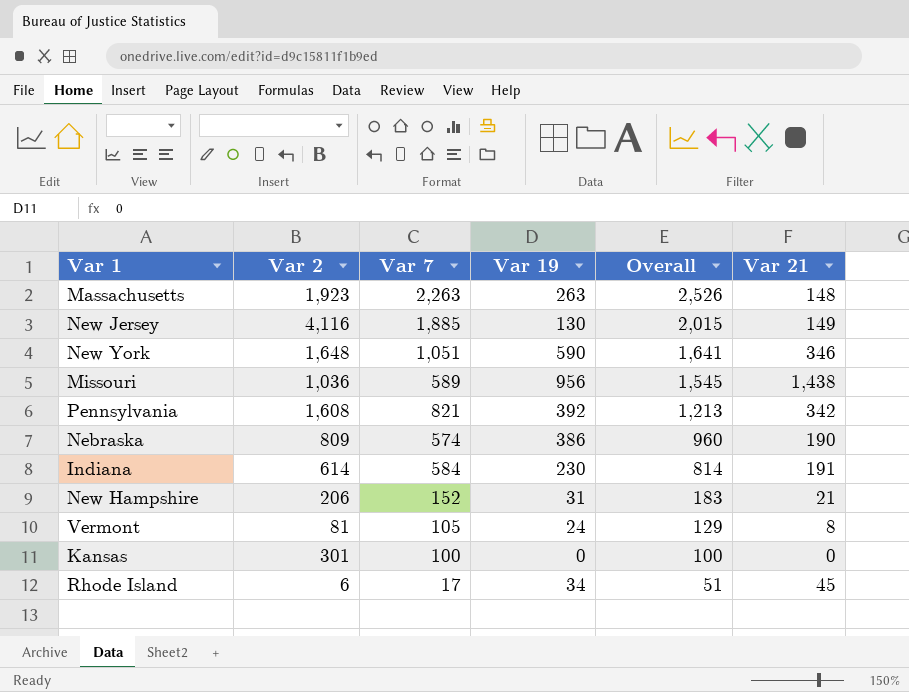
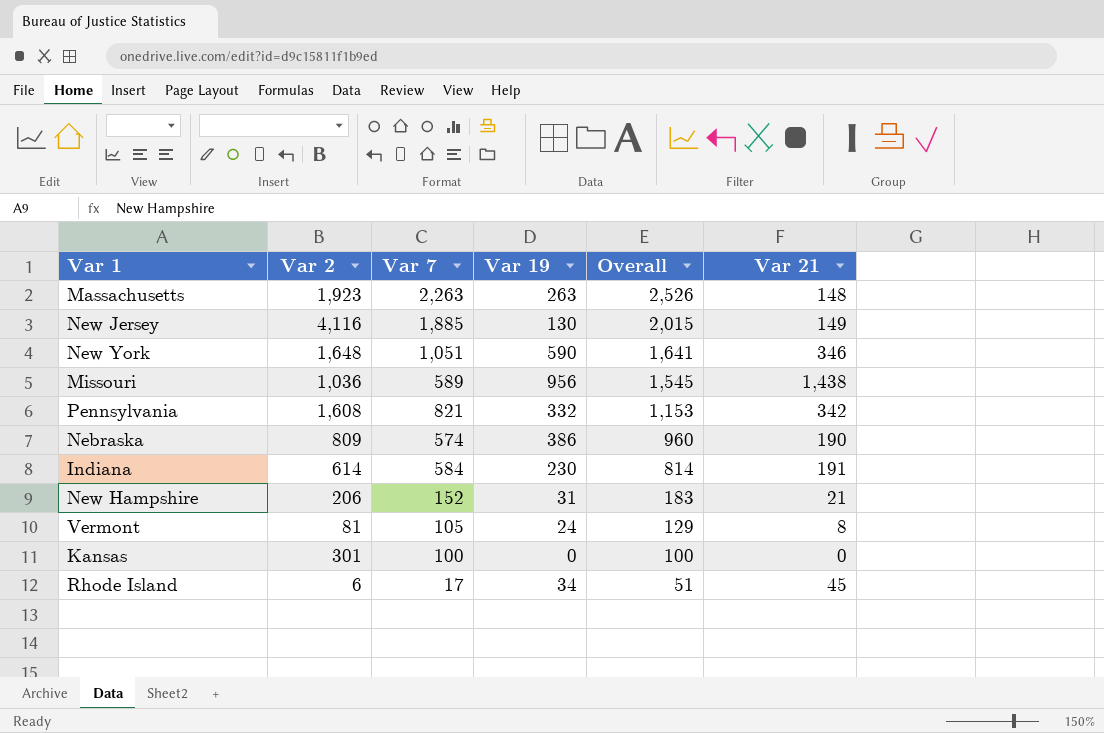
Pennsylvania | Var 19: 392 -> 332
Pennsylvania | Overall: 1,213 -> 1,153

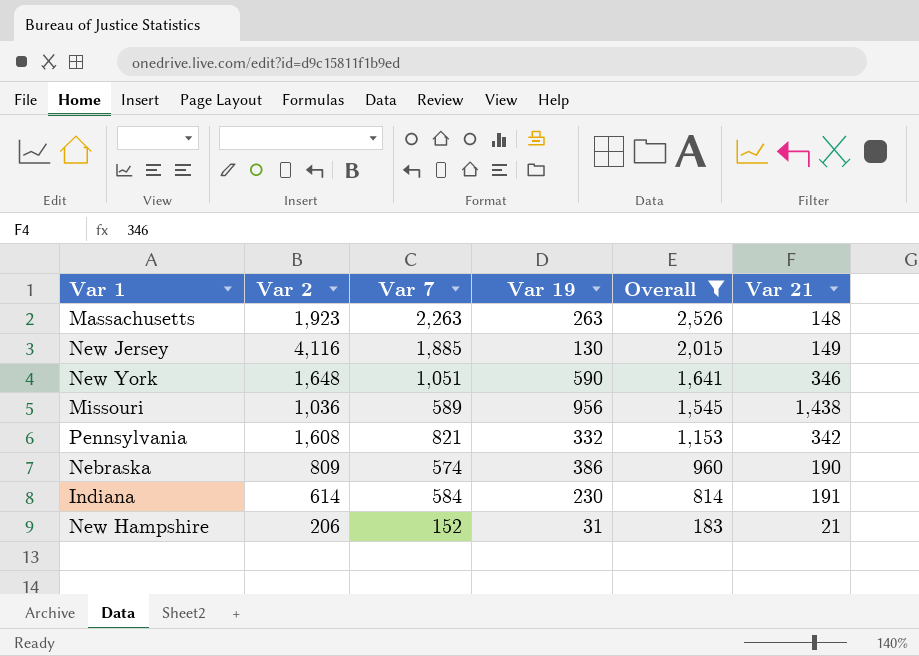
filter: none -> Overall >= 183

